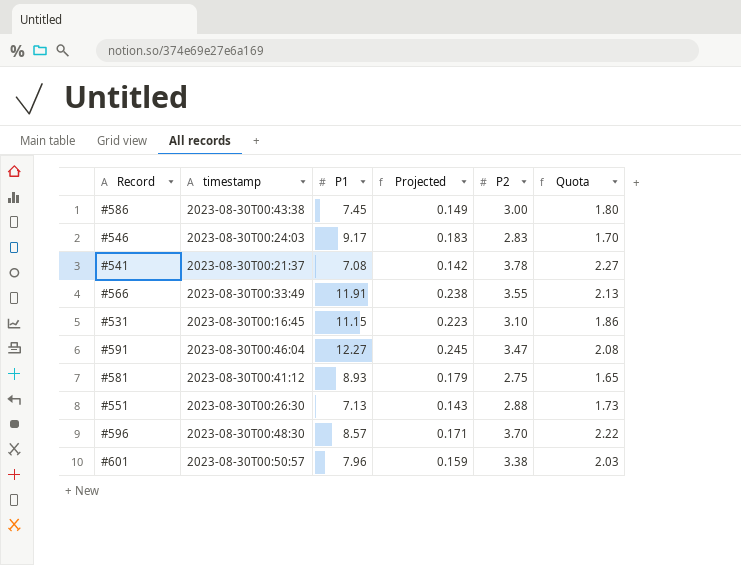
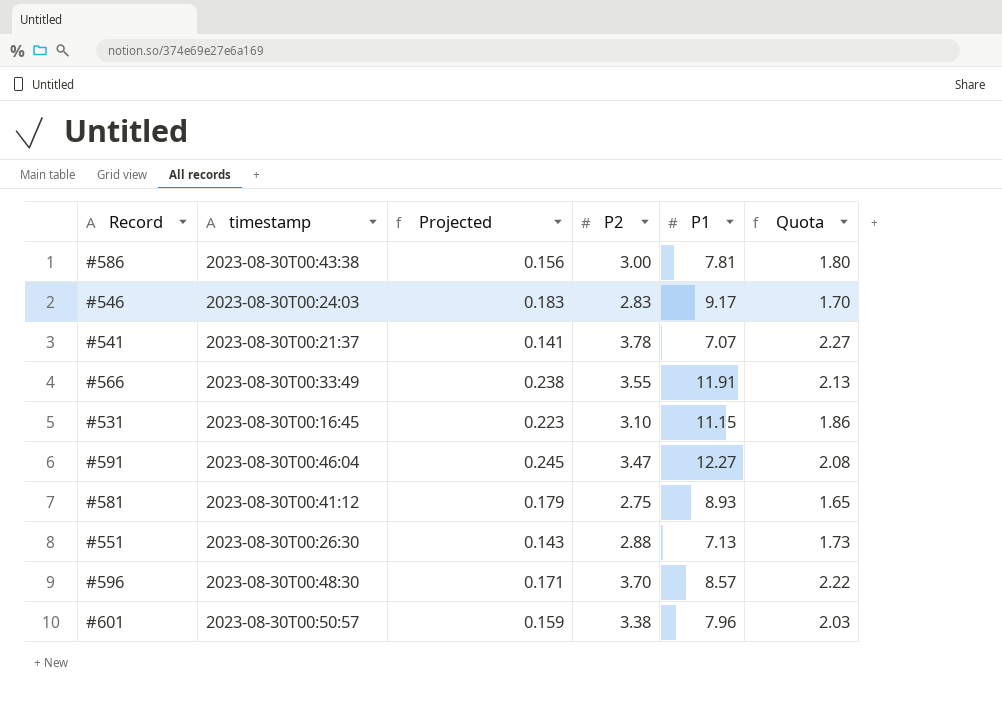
column P1 | position: 3 -> 5
#586 | Projected: 0.149 -> 0.156
#586 | P1: 7.45 -> 7.81
#541 | Projected: 0.142 -> 0.141
#541 | P1: 7.08 -> 7.07

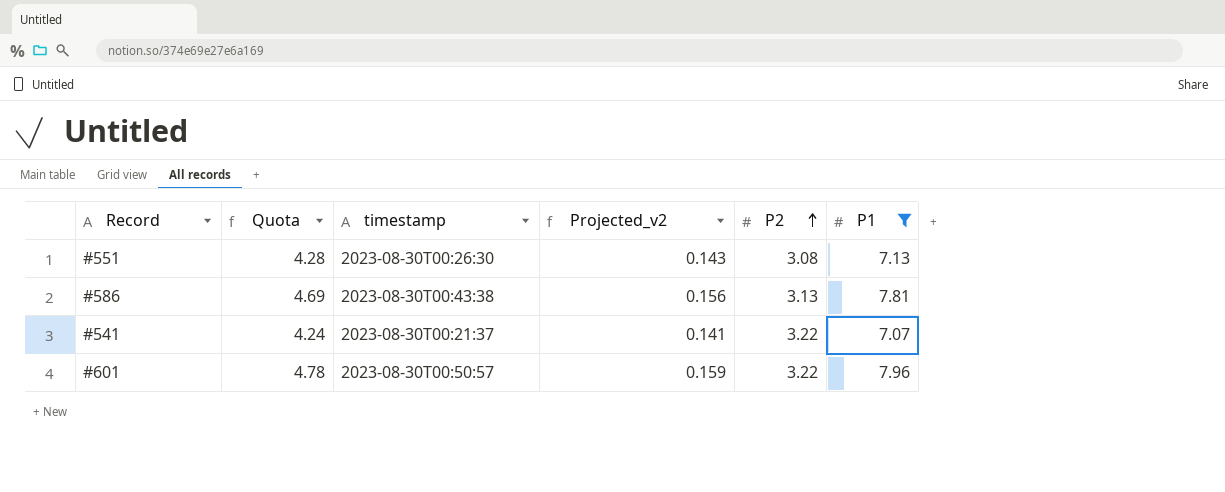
filter: none -> P1 <= 7.96
row order: none -> P2 ascending
column Quota | formula: [P2] * 0.6 -> [P1] * 0.6
column Quota | position: 6 -> 2
column name: Projected -> Projected_v2
#551 | P2: 2.88 -> 3.08
#586 | P2: 3.00 -> 3.13
#541 | P2: 3.78 -> 3.22
#601 | P2: 3.38 -> 3.22

